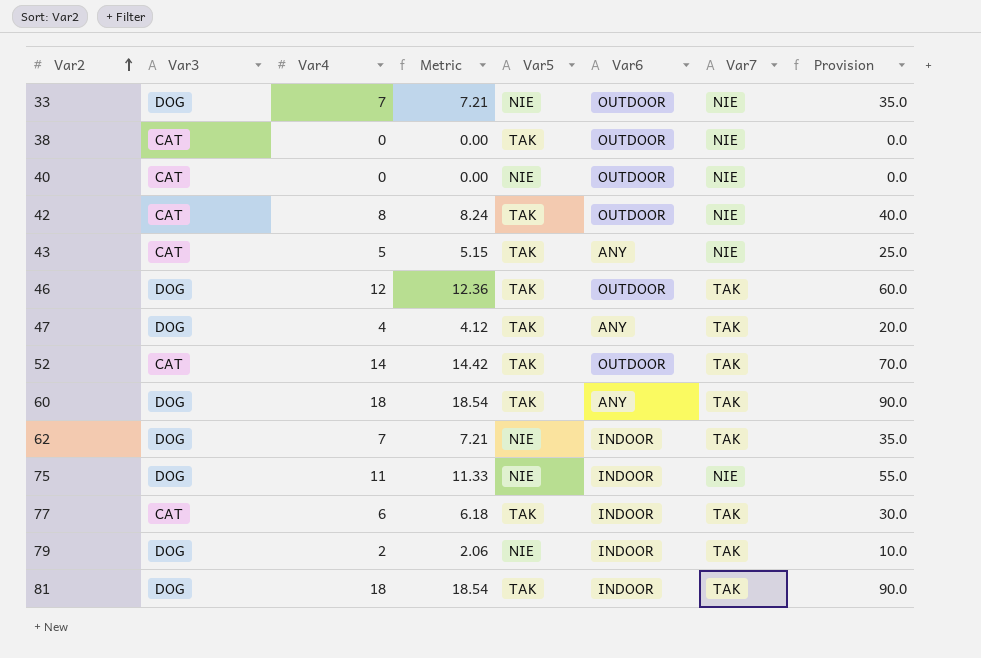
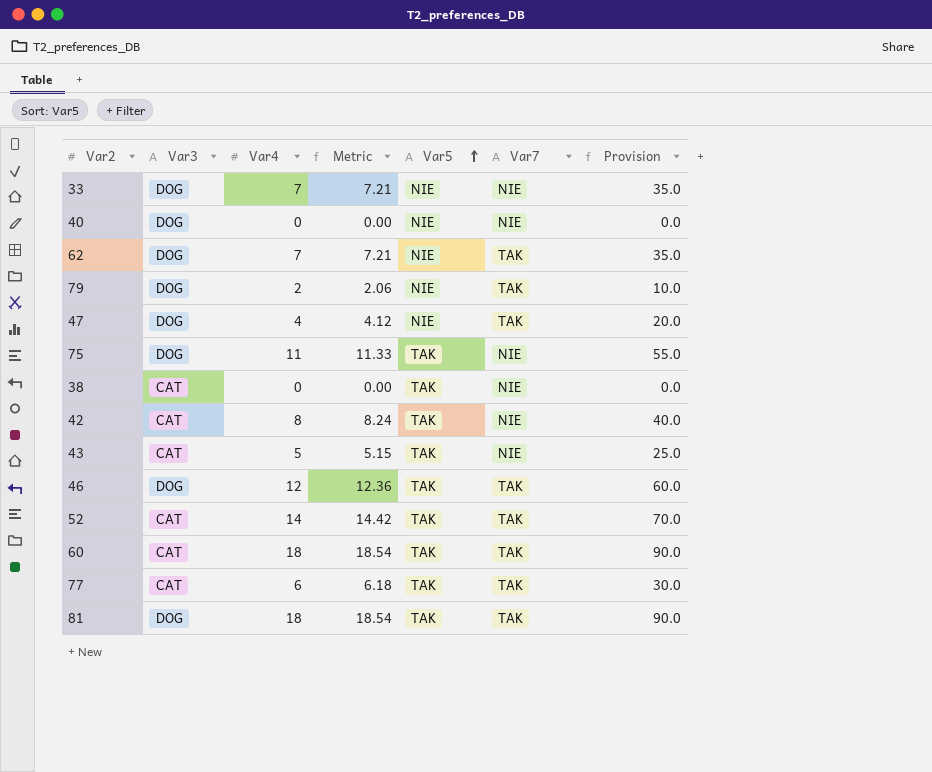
row order: Var2 ascending -> Var5 ascending
column Var6 | position: 6 -> none
40 | Var3: CAT -> DOG
47 | Var5: TAK -> NIE
75 | Var5: NIE -> TAK
60 | Var3: DOG -> CAT

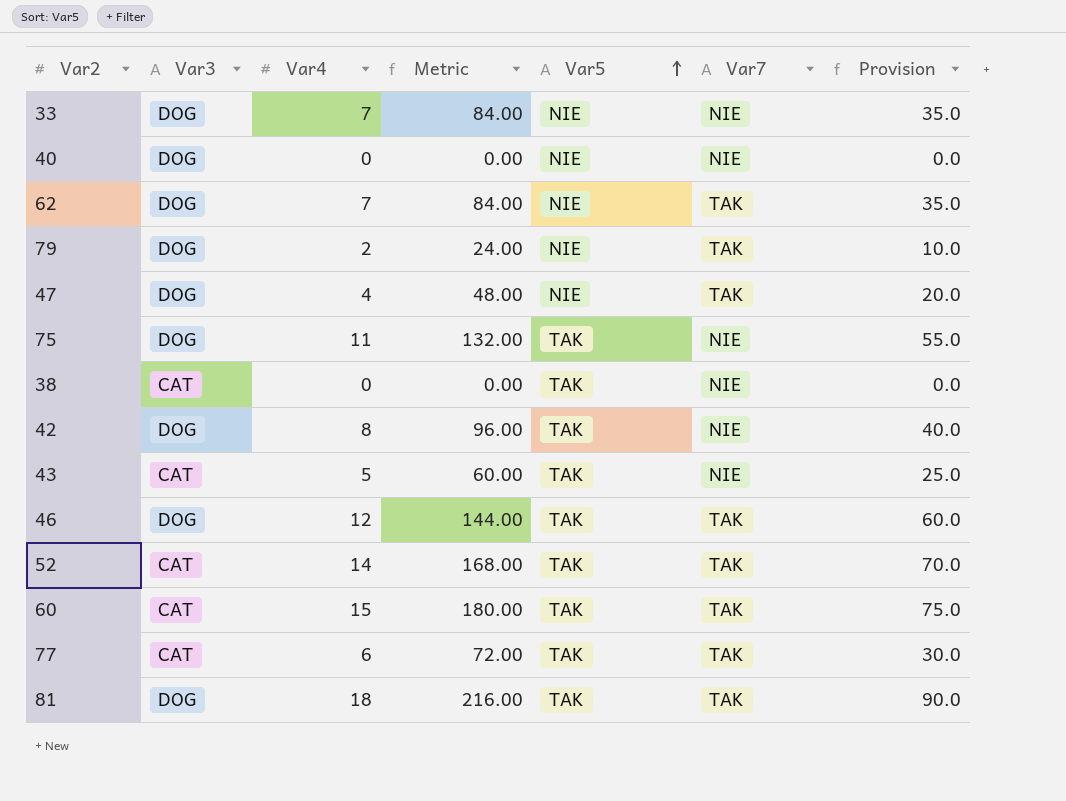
column Metric | formula: [Var4] * 1.03 -> [Var4] * 12
42 | Var3: CAT -> DOG
60 | Var4: 18 -> 15
60 | Provision: 90.0 -> 75.0

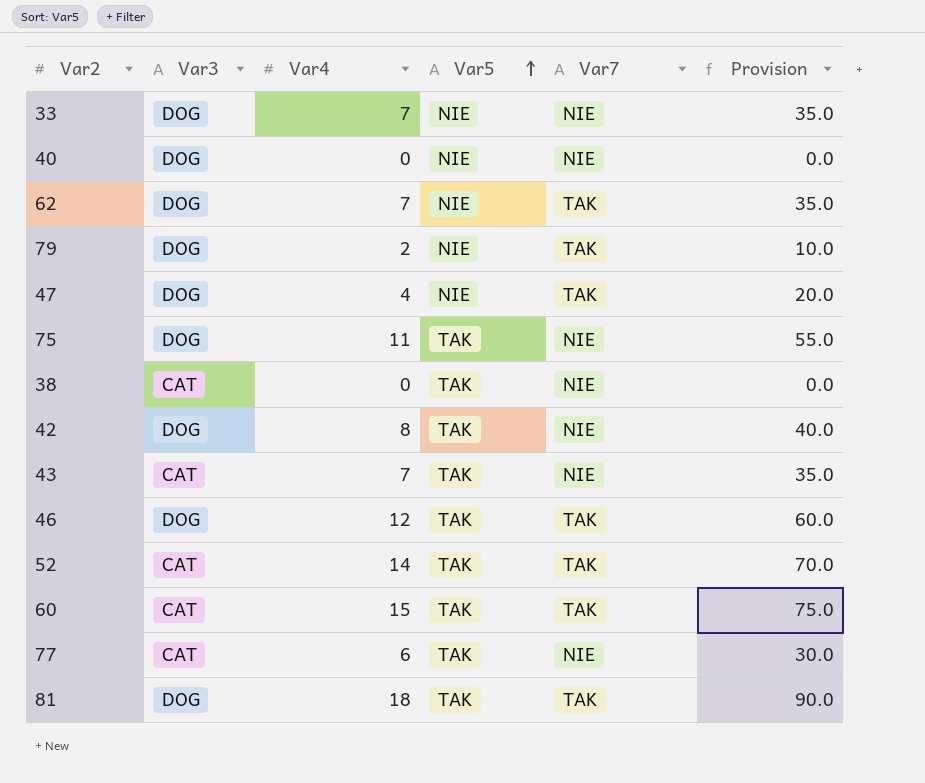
column Metric | formula: [Var4] * 12 -> none
43 | Var4: 5 -> 7
43 | Provision: 25.0 -> 35.0
77 | Var7: TAK -> NIE

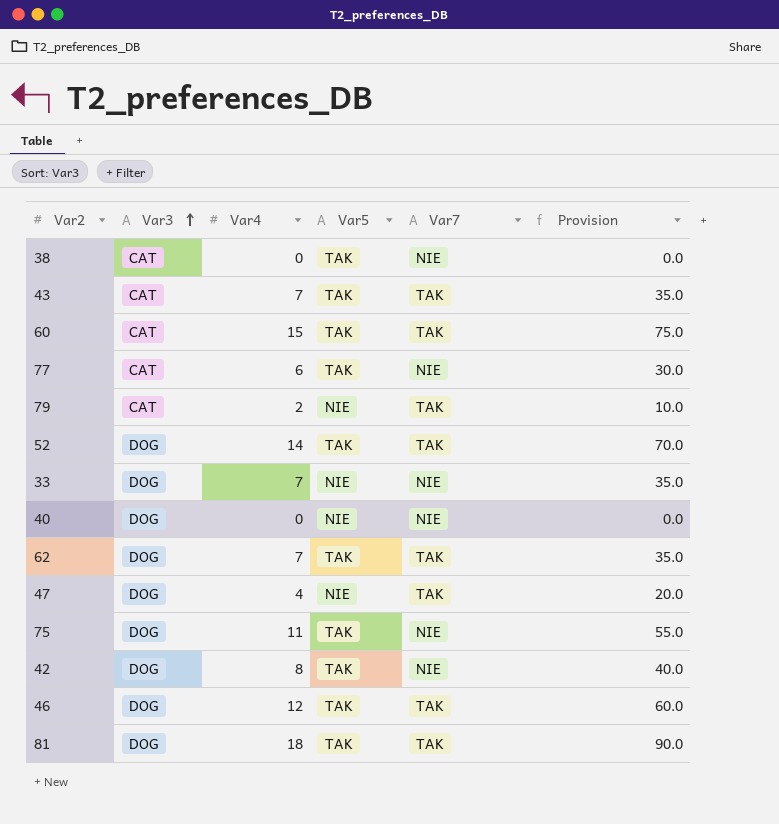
row order: Var5 ascending -> Var3 ascending
43 | Var7: NIE -> TAK
79 | Var3: DOG -> CAT
52 | Var3: CAT -> DOG
62 | Var5: NIE -> TAK

